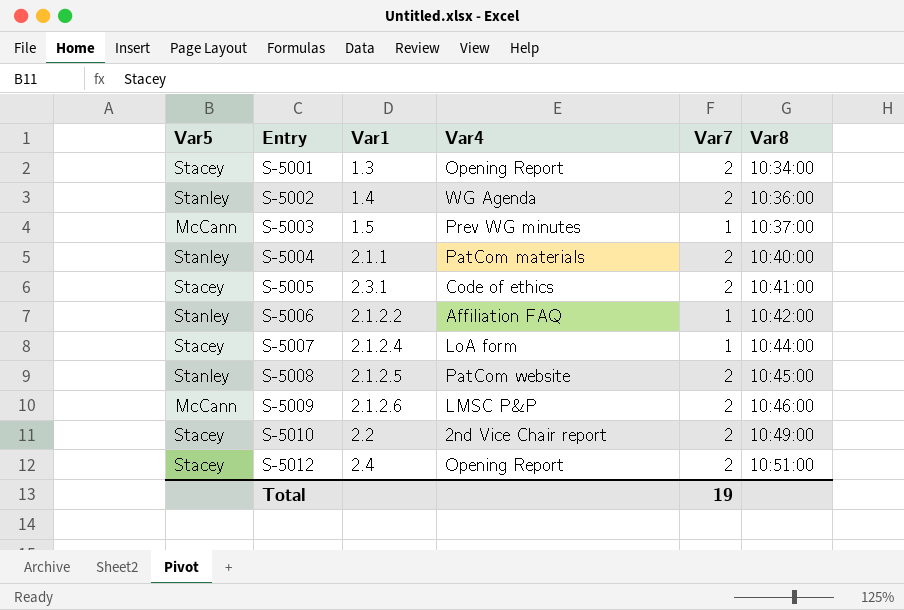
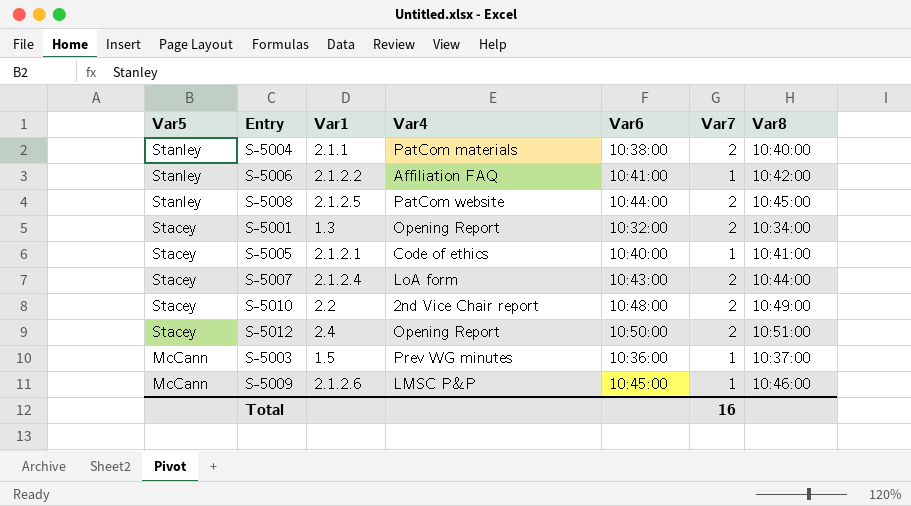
row order: Entry ascending -> Var5 descending
column Var6 | position: none -> 5
row S-5002: Stanley | 1.4 | WG Agenda | 2 | 10:36:00 -> none
S-5005 | Var1: 2.3.1 -> 2.1.2.1
S-5005 | Var7: 2 -> 1
S-5007 | Var7: 1 -> 2
S-5009 | Var7: 2 -> 1
Total | Var7: 19 -> 16

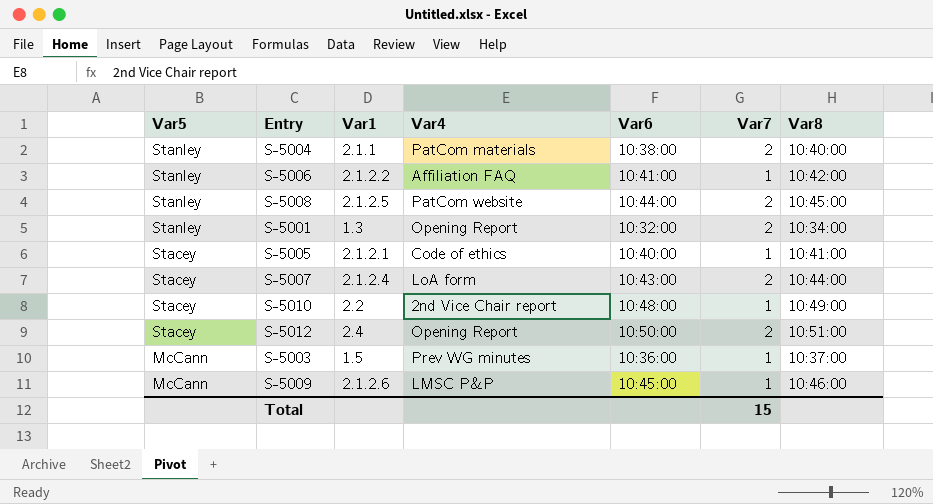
S-5001 | Var5: Stacey -> Stanley
S-5010 | Var7: 2 -> 1
Total | Var7: 16 -> 15

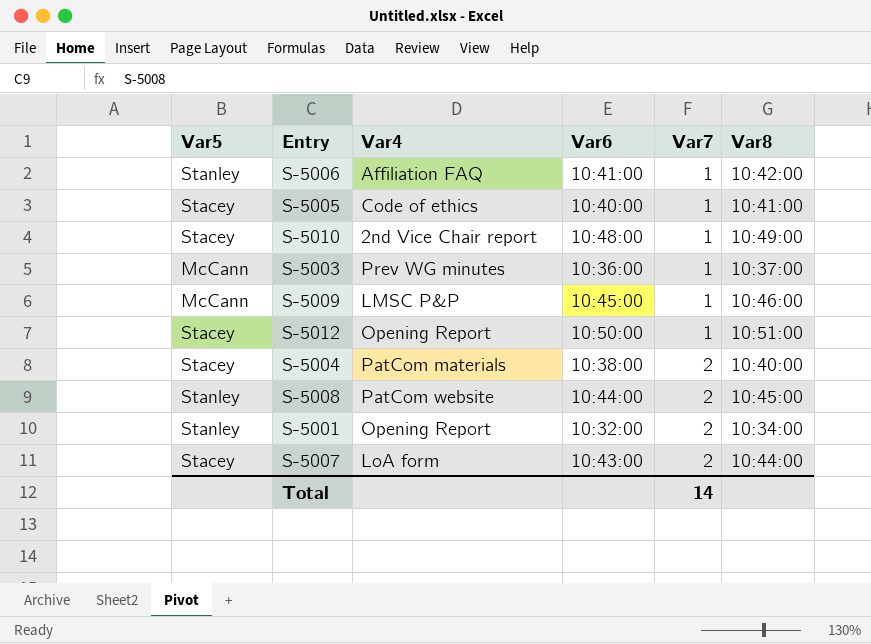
row order: Var5 descending -> Var7 ascending
column Var1 | position: 3 -> none
S-5012 | Var7: 2 -> 1
S-5004 | Var5: Stanley -> Stacey
Total | Var7: 15 -> 14

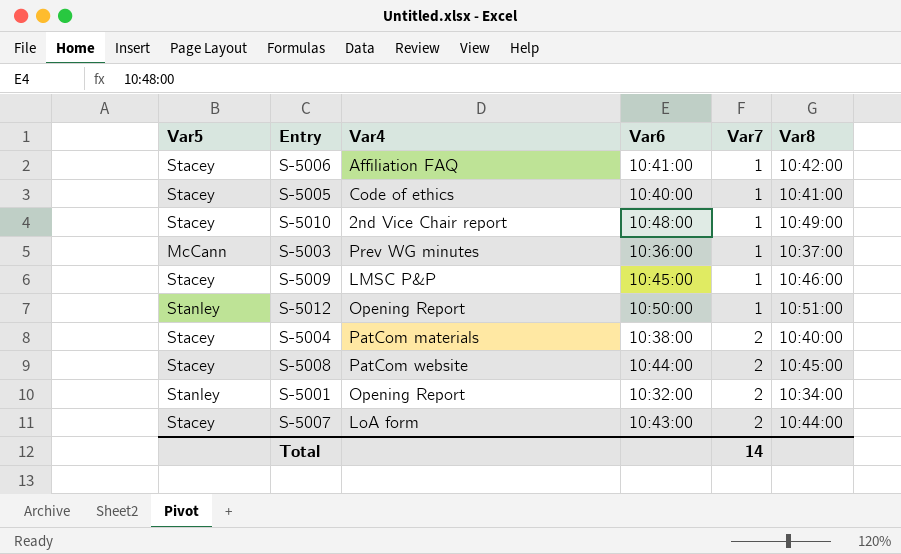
S-5006 | Var5: Stanley -> Stacey
S-5009 | Var5: McCann -> Stacey
S-5012 | Var5: Stacey -> Stanley
S-5008 | Var5: Stanley -> Stacey

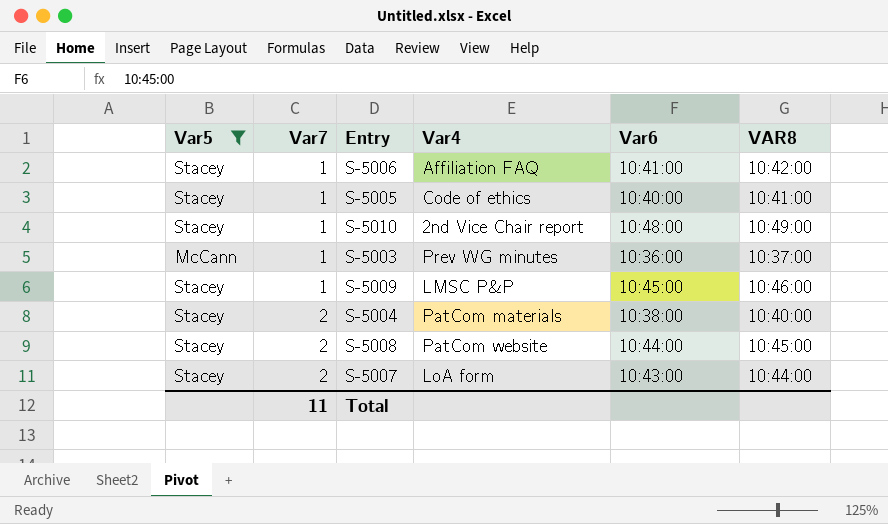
filter: none -> Var5 != Stanley
column Var7 | position: 5 -> 2
column name: Var8 -> VAR8
Total | Var7: 14 -> 11

